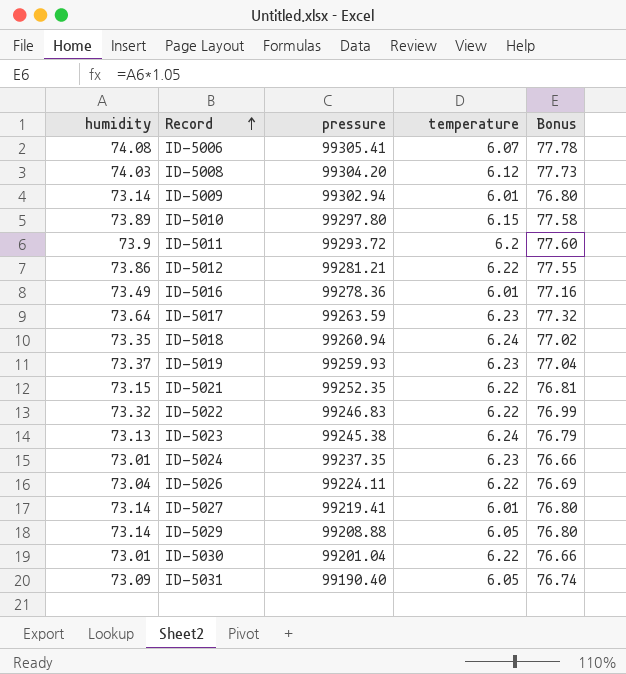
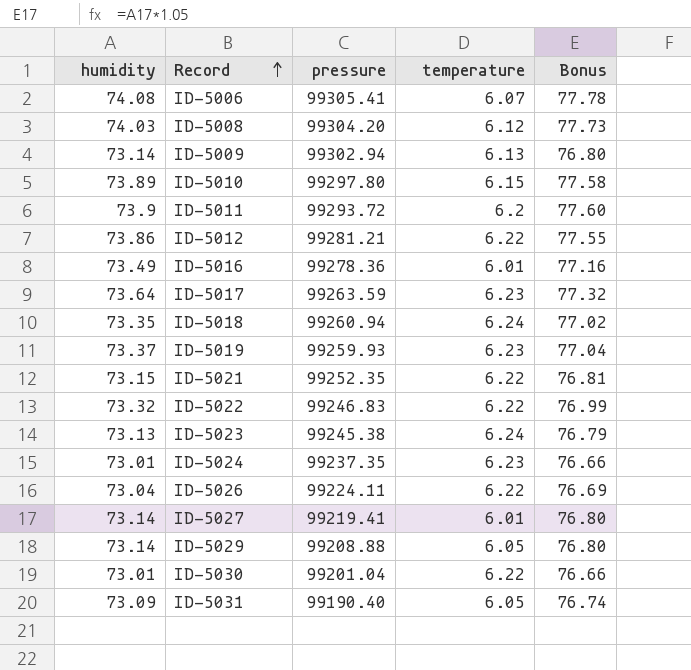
ID-5009 | temperature: 6.01 -> 6.13

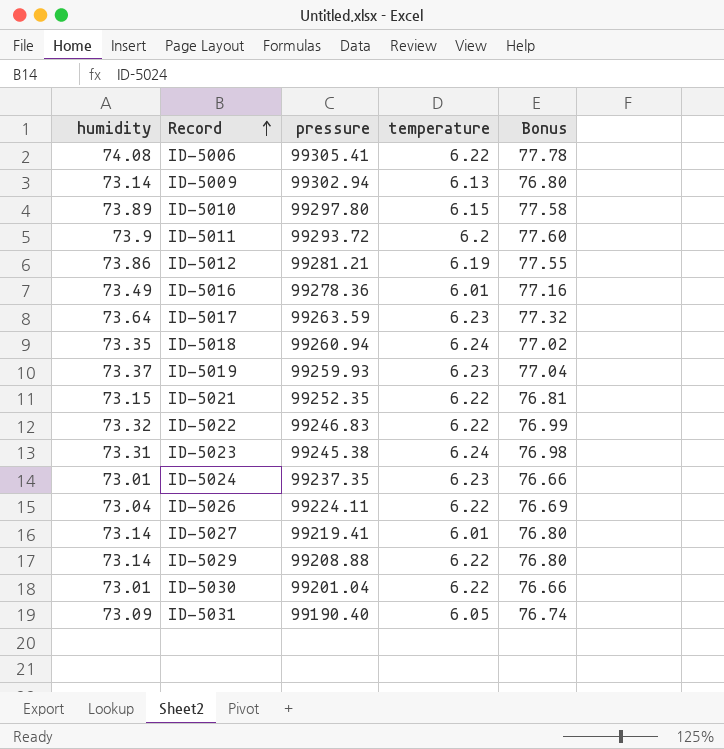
row ID-5008: 74.03 | 99304.20 | 6.12 | 77.73 -> none
ID-5006 | temperature: 6.07 -> 6.22
ID-5012 | temperature: 6.22 -> 6.19
ID-5023 | humidity: 73.13 -> 73.31
ID-5023 | Bonus: 76.79 -> 76.98
ID-5029 | temperature: 6.05 -> 6.22

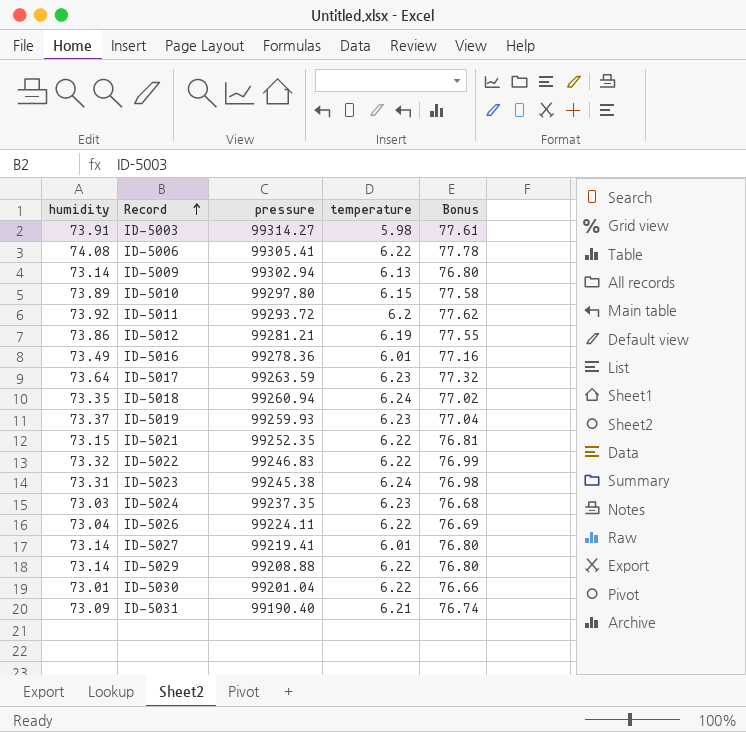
row ID-5003: none -> 73.91 | 99314.27 | 5.98 | 77.61
ID-5011 | humidity: 73.9 -> 73.92
ID-5011 | Bonus: 77.60 -> 77.62
ID-5024 | humidity: 73.01 -> 73.03
ID-5024 | Bonus: 76.66 -> 76.68
ID-5031 | temperature: 6.05 -> 6.21

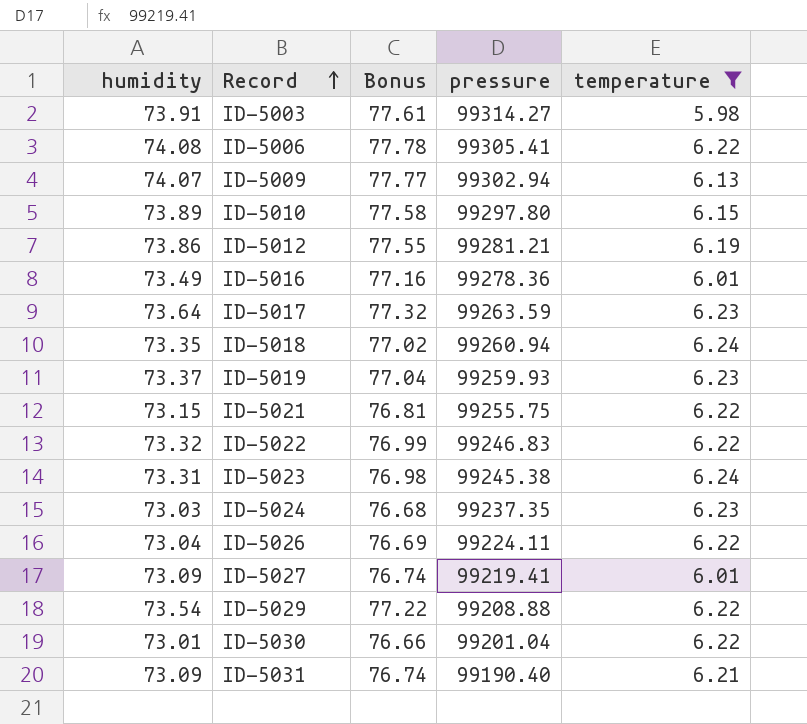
filter: none -> temperature != 6.2
column Bonus | position: 5 -> 3
ID-5009 | humidity: 73.14 -> 74.07
ID-5009 | Bonus: 76.80 -> 77.77
ID-5021 | pressure: 99252.35 -> 99255.75
ID-5027 | humidity: 73.14 -> 73.09
ID-5027 | Bonus: 76.80 -> 76.74
ID-5029 | humidity: 73.14 -> 73.54
ID-5029 | Bonus: 76.80 -> 77.22

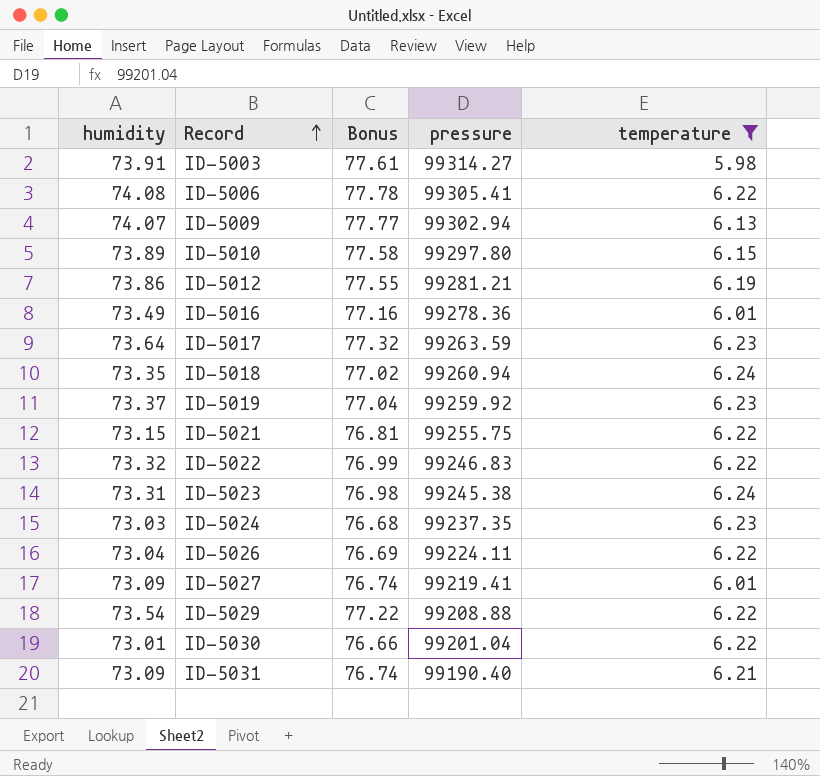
ID-5019 | pressure: 99259.93 -> 99259.92

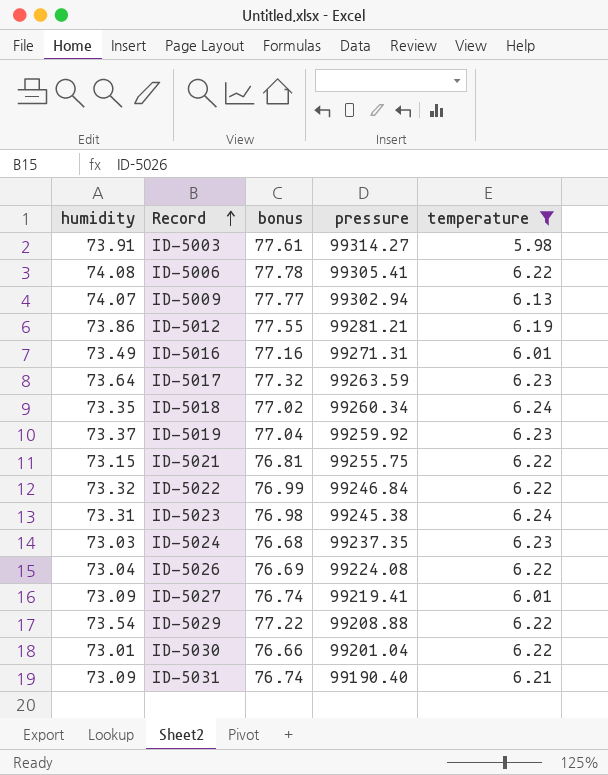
column name: Bonus -> bonus
row ID-5010: 73.89 | 77.58 | 99297.80 | 6.15 -> none
ID-5016 | pressure: 99278.36 -> 99271.31
ID-5018 | pressure: 99260.94 -> 99260.34
ID-5022 | pressure: 99246.83 -> 99246.84
ID-5026 | pressure: 99224.11 -> 99224.08

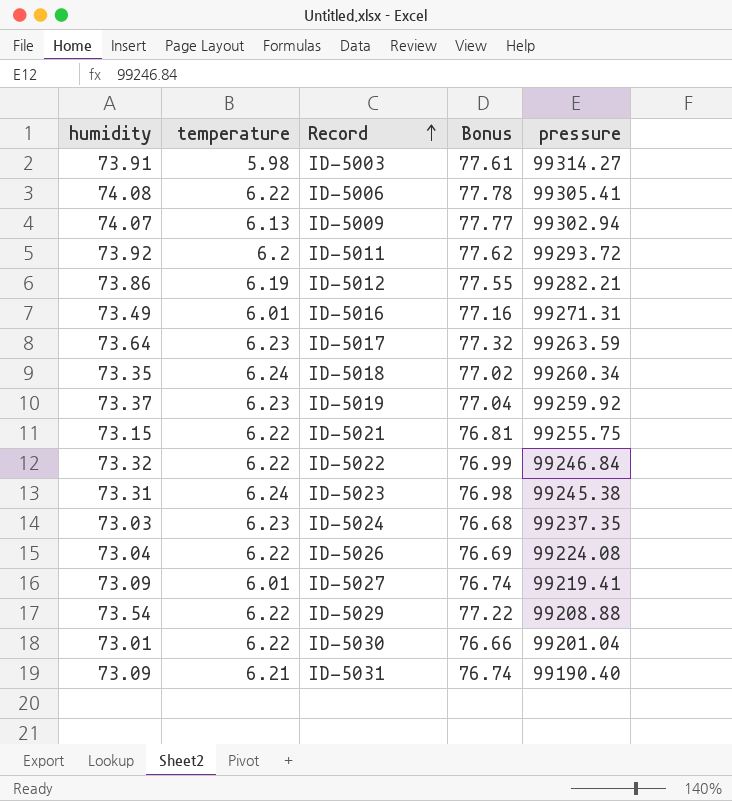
filter: temperature != 6.2 -> none
column temperature | position: 5 -> 2
column name: bonus -> Bonus
ID-5012 | pressure: 99281.21 -> 99282.21

